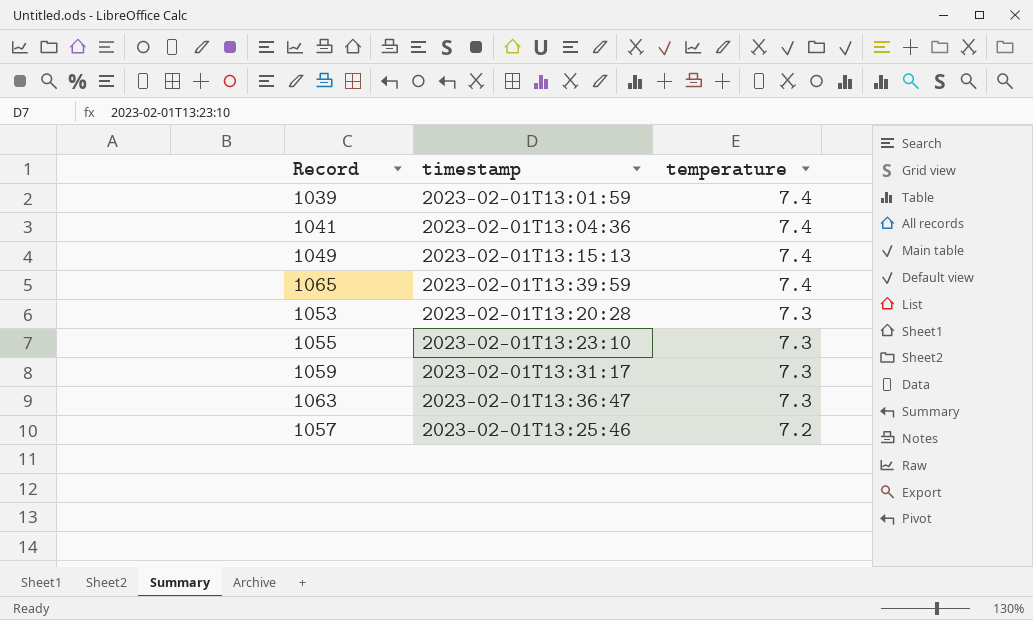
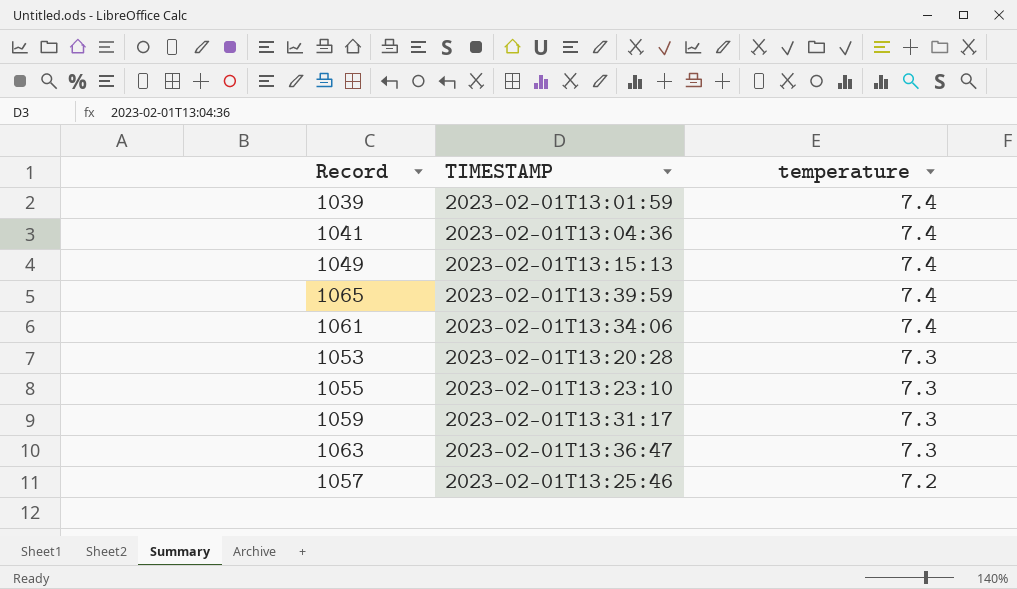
column name: timestamp -> TIMESTAMP
row 1061: none -> 2023-02-01T13:34:06 | 7.4

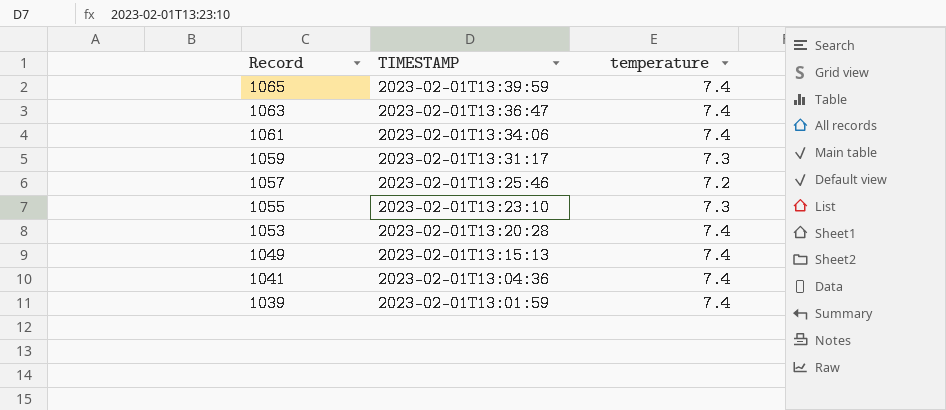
row order: temperature descending -> Record descending
1063 | temperature: 7.3 -> 7.4
1053 | temperature: 7.3 -> 7.4

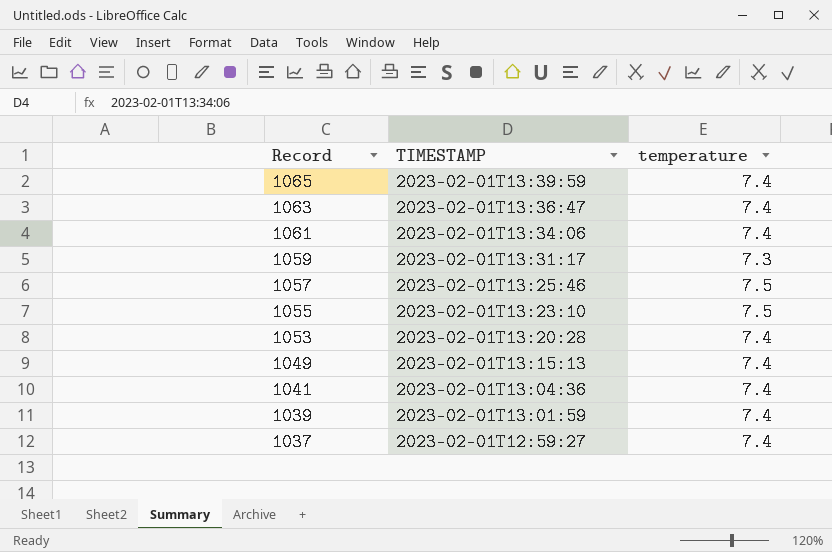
1057 | temperature: 7.2 -> 7.5
1055 | temperature: 7.3 -> 7.5
row 1037: none -> 2023-02-01T12:59:27 | 7.4

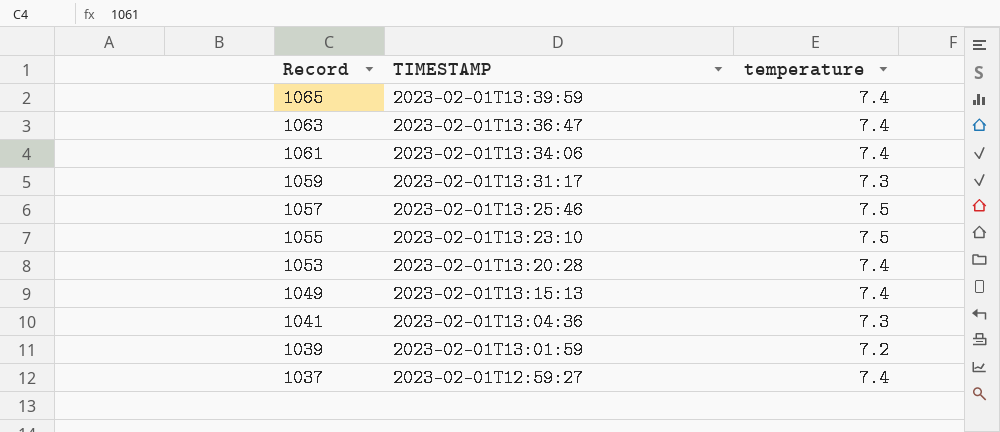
1041 | temperature: 7.4 -> 7.3
1039 | temperature: 7.4 -> 7.2

